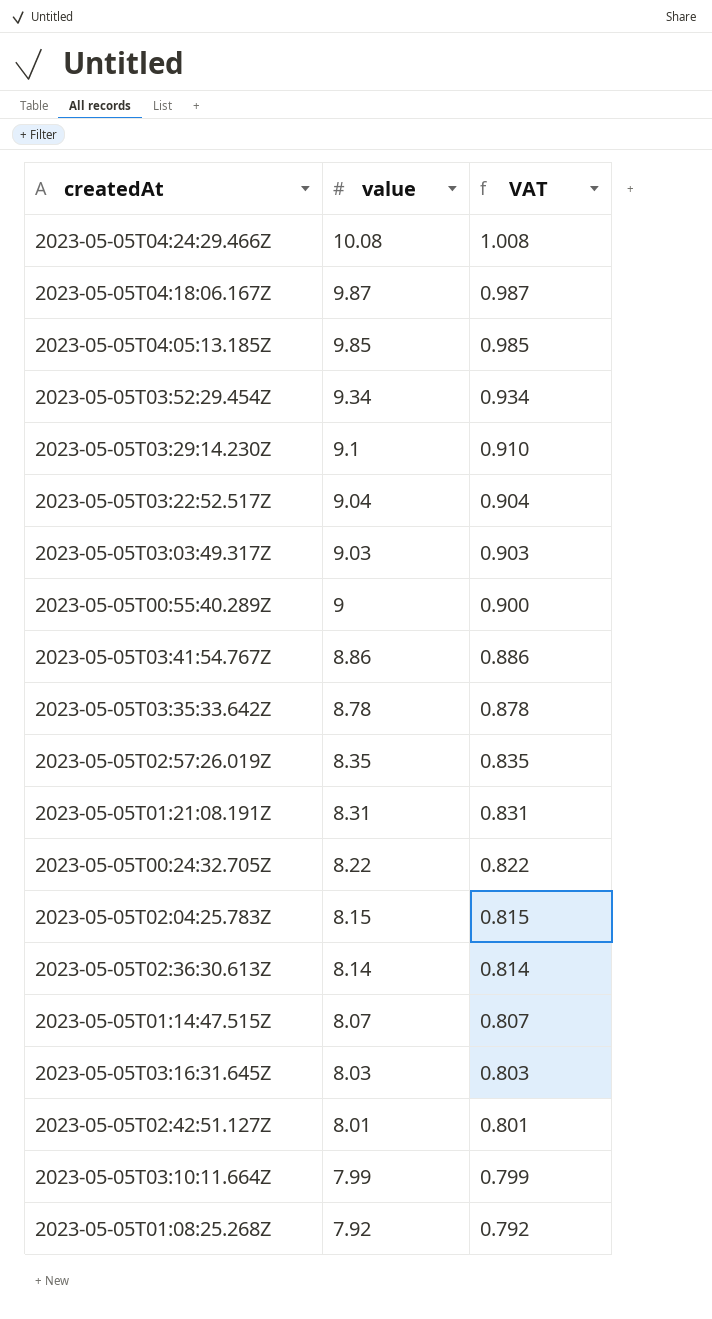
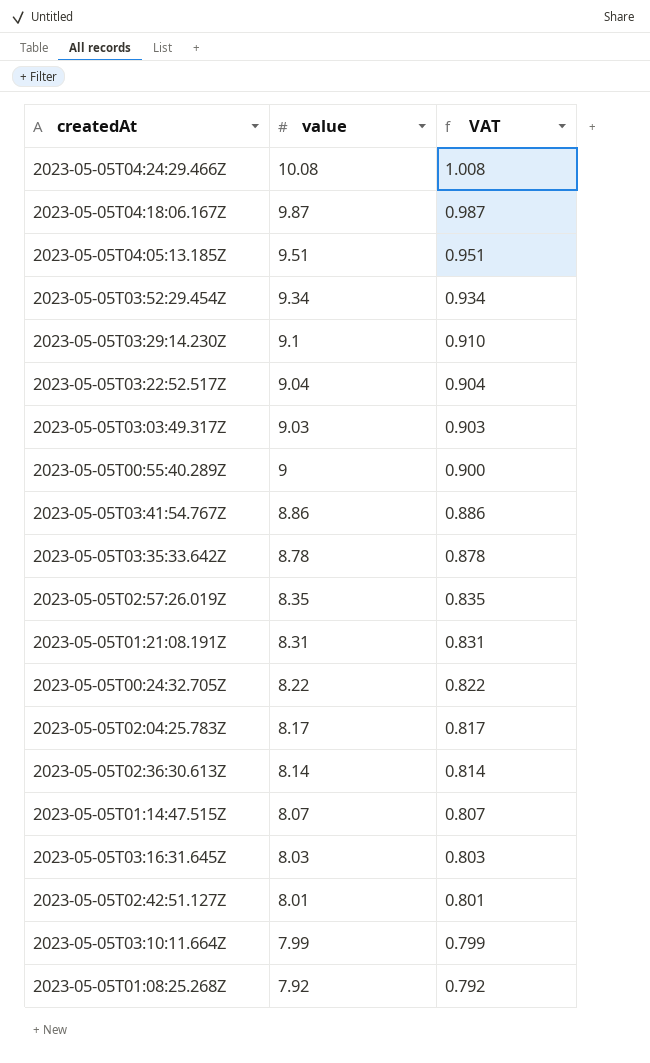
2023-05-05T04:05:13.185Z | value: 9.85 -> 9.51
2023-05-05T04:05:13.185Z | VAT: 0.985 -> 0.951
2023-05-05T02:04:25.783Z | value: 8.15 -> 8.17
2023-05-05T02:04:25.783Z | VAT: 0.815 -> 0.817

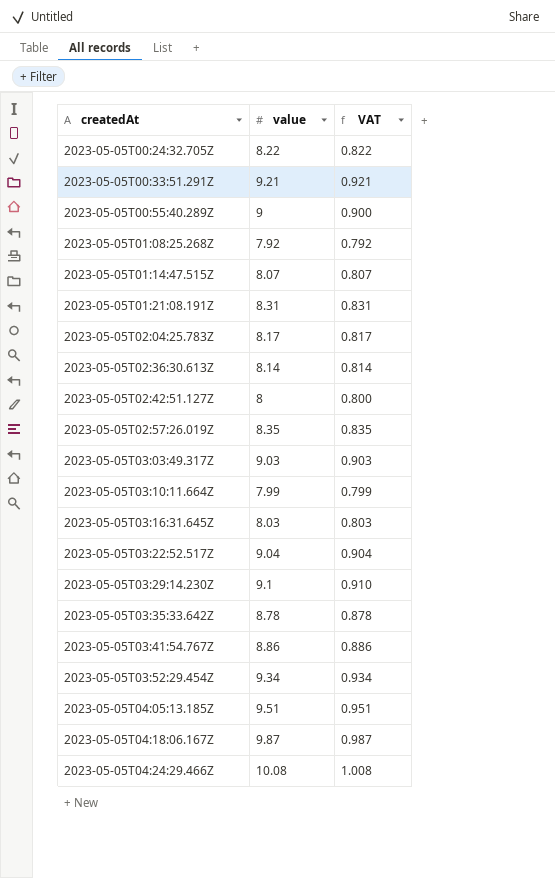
row order: value descending -> createdAt ascending
row 2023-05-05T00:33:51.291Z: none -> 9.21 | 0.921
2023-05-05T02:42:51.127Z | value: 8.01 -> 8
2023-05-05T02:42:51.127Z | VAT: 0.801 -> 0.800

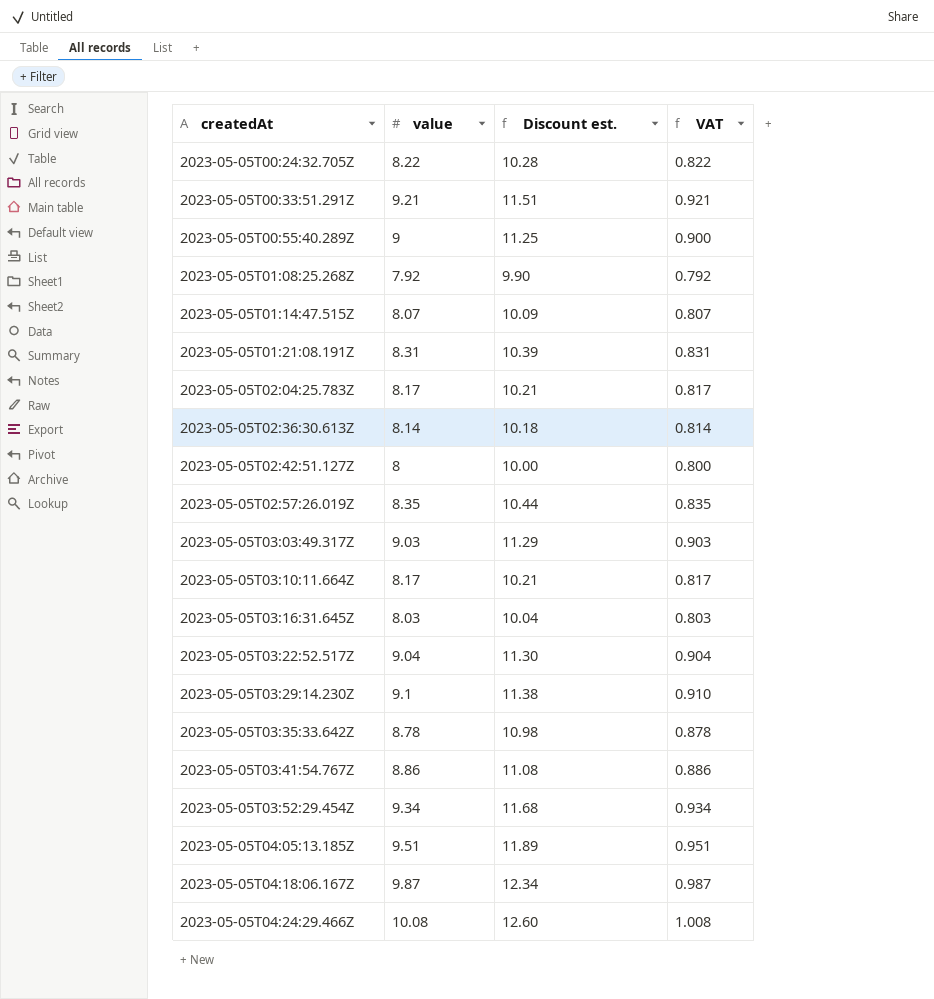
column Discount est. | formula: none -> [value] * 1.25
2023-05-05T03:10:11.664Z | value: 7.99 -> 8.17
2023-05-05T03:10:11.664Z | VAT: 0.799 -> 0.817

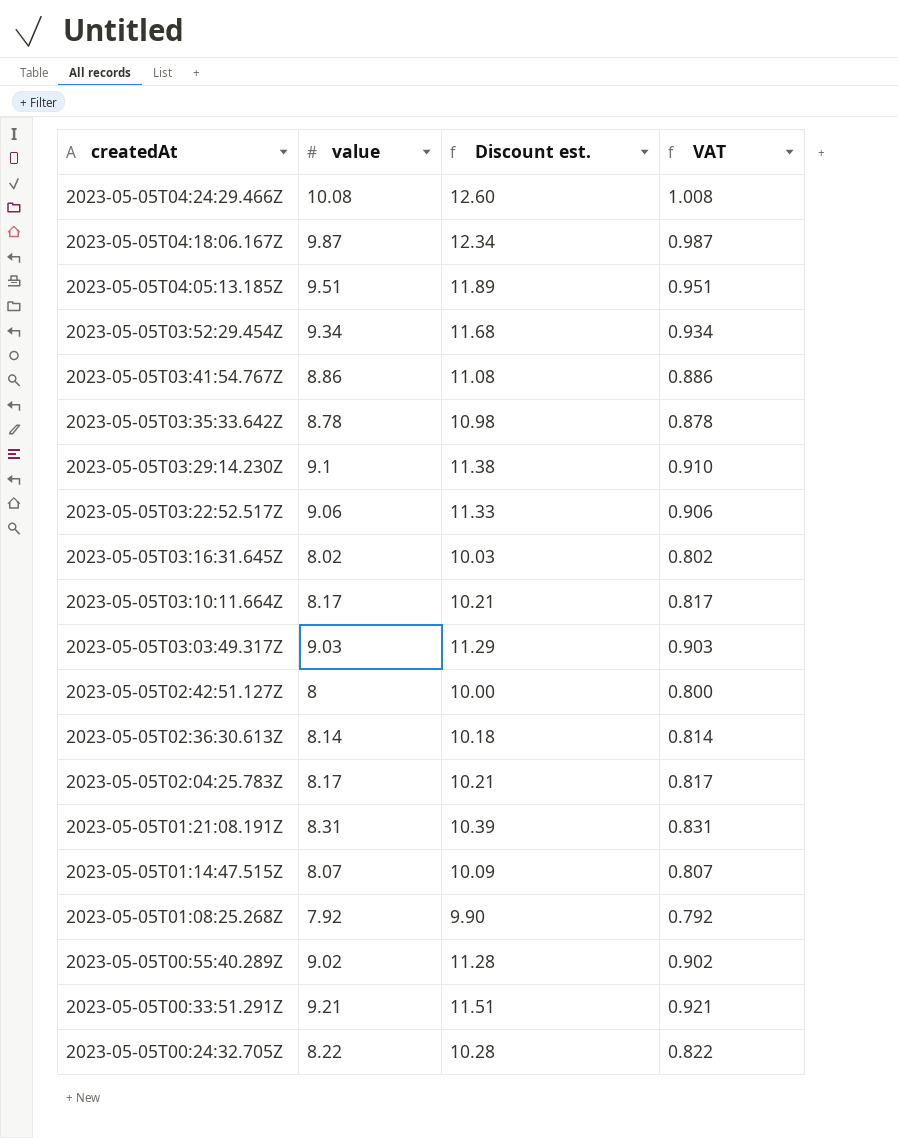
row order: createdAt ascending -> createdAt descending
row 2023-05-05T02:57:26.019Z: 8.35 | 10.44 | 0.835 -> none
2023-05-05T03:22:52.517Z | value: 9.04 -> 9.06
2023-05-05T03:22:52.517Z | Discount est.: 11.30 -> 11.33
2023-05-05T03:22:52.517Z | VAT: 0.904 -> 0.906
2023-05-05T03:16:31.645Z | value: 8.03 -> 8.02
2023-05-05T03:16:31.645Z | Discount est.: 10.04 -> 10.03
2023-05-05T03:16:31.645Z | VAT: 0.803 -> 0.802
2023-05-05T00:55:40.289Z | value: 9 -> 9.02
2023-05-05T00:55:40.289Z | Discount est.: 11.25 -> 11.28
2023-05-05T00:55:40.289Z | VAT: 0.900 -> 0.902

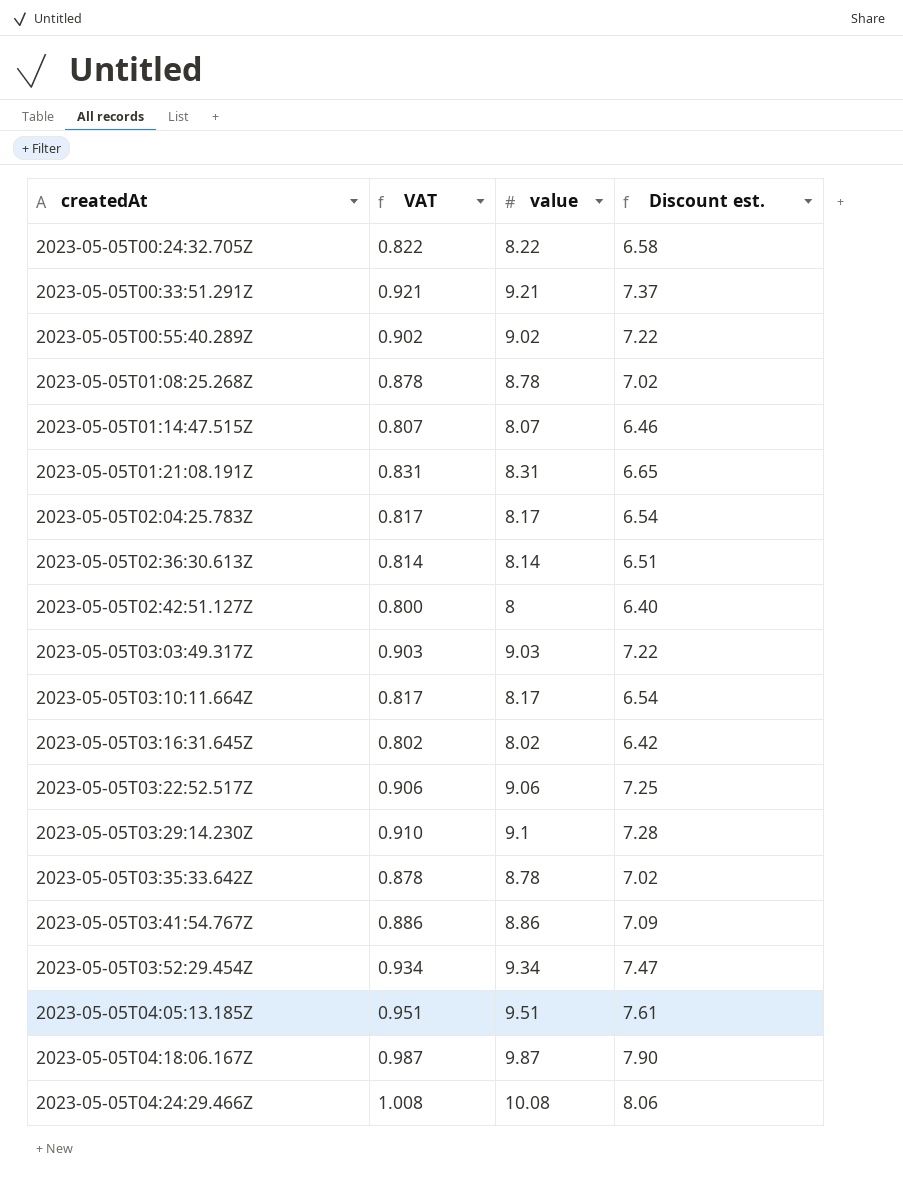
row order: createdAt descending -> createdAt ascending
column VAT | position: 4 -> 2
column Discount est. | formula: [value] * 1.25 -> [value] * 0.8
2023-05-05T01:08:25.268Z | VAT: 0.792 -> 0.878
2023-05-05T01:08:25.268Z | value: 7.92 -> 8.78

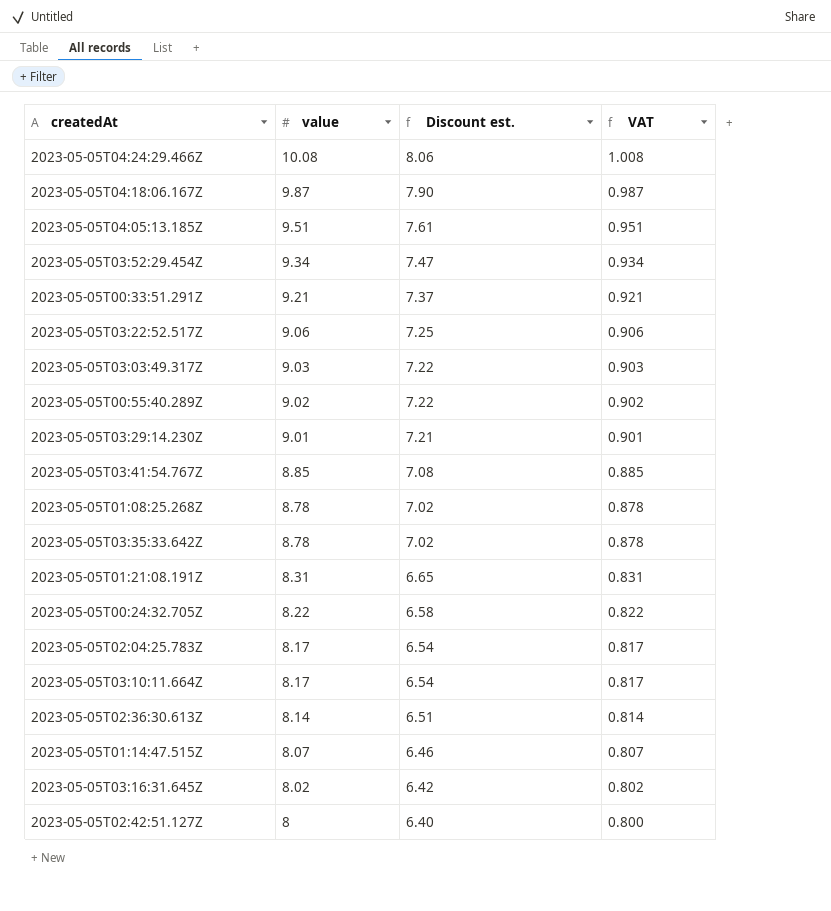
row order: createdAt ascending -> value descending
column VAT | position: 2 -> 4
2023-05-05T03:29:14.230Z | value: 9.1 -> 9.01
2023-05-05T03:29:14.230Z | Discount est.: 7.28 -> 7.21
2023-05-05T03:29:14.230Z | VAT: 0.910 -> 0.901
2023-05-05T03:41:54.767Z | value: 8.86 -> 8.85
2023-05-05T03:41:54.767Z | Discount est.: 7.09 -> 7.08
2023-05-05T03:41:54.767Z | VAT: 0.886 -> 0.885

